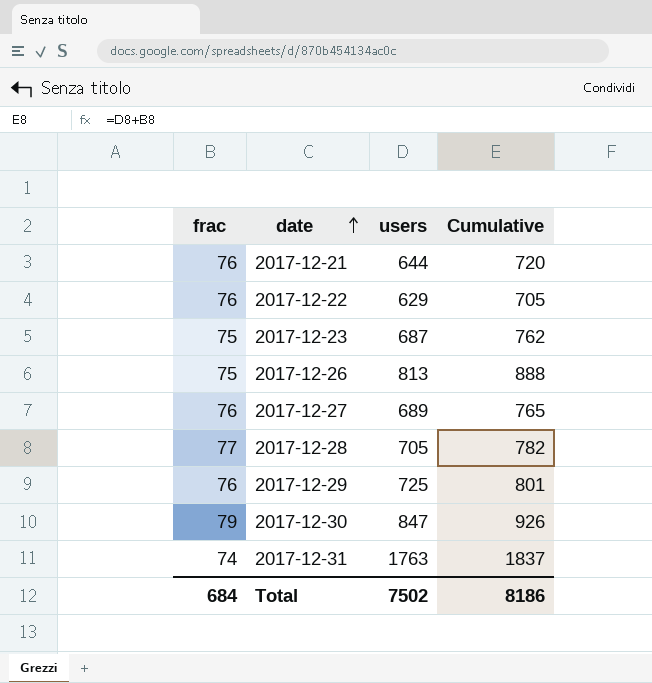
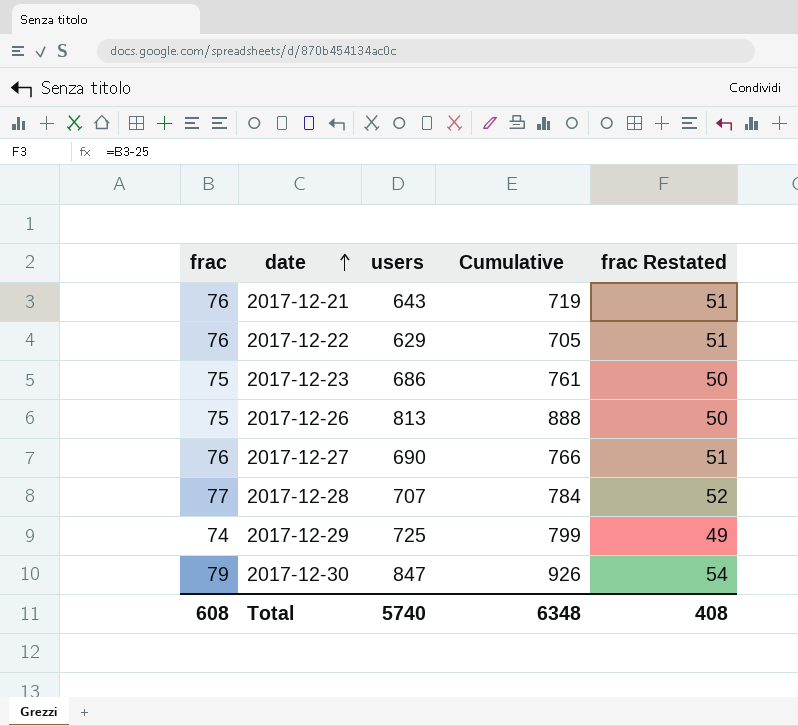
column frac Restated | formula: none -> [frac] - 25
row 2017-12-31: 74 | 1763 | 1837 -> none
2017-12-21 | users: 644 -> 643
2017-12-21 | Cumulative: 720 -> 719
2017-12-23 | users: 687 -> 686
2017-12-23 | Cumulative: 762 -> 761
2017-12-27 | users: 689 -> 690
2017-12-27 | Cumulative: 765 -> 766
2017-12-28 | users: 705 -> 707
2017-12-28 | Cumulative: 782 -> 784
2017-12-29 | frac: 76 -> 74
2017-12-29 | Cumulative: 801 -> 799
Total | frac: 684 -> 608
Total | users: 7502 -> 5740
Total | Cumulative: 8186 -> 6348

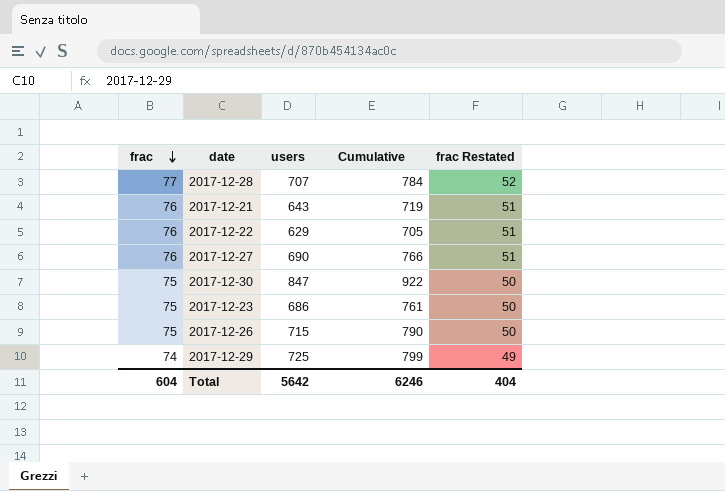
row order: date ascending -> frac descending
2017-12-30 | frac: 79 -> 75
2017-12-30 | Cumulative: 926 -> 922
2017-12-30 | frac Restated: 54 -> 50
2017-12-26 | users: 813 -> 715
2017-12-26 | Cumulative: 888 -> 790
Total | frac: 608 -> 604
Total | users: 5740 -> 5642
Total | Cumulative: 6348 -> 6246
Total | frac Restated: 408 -> 404

